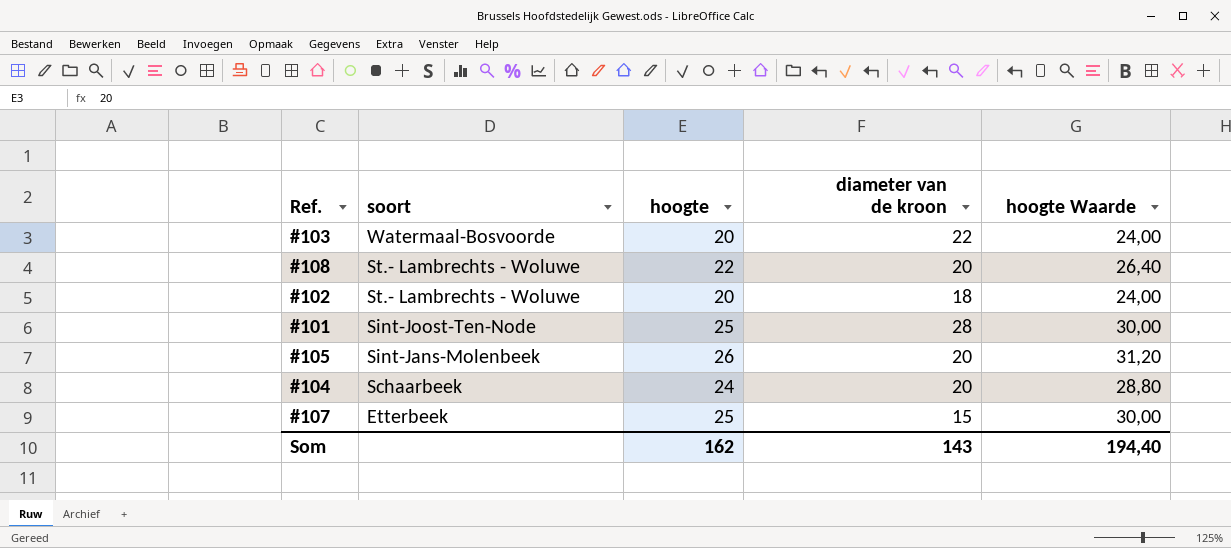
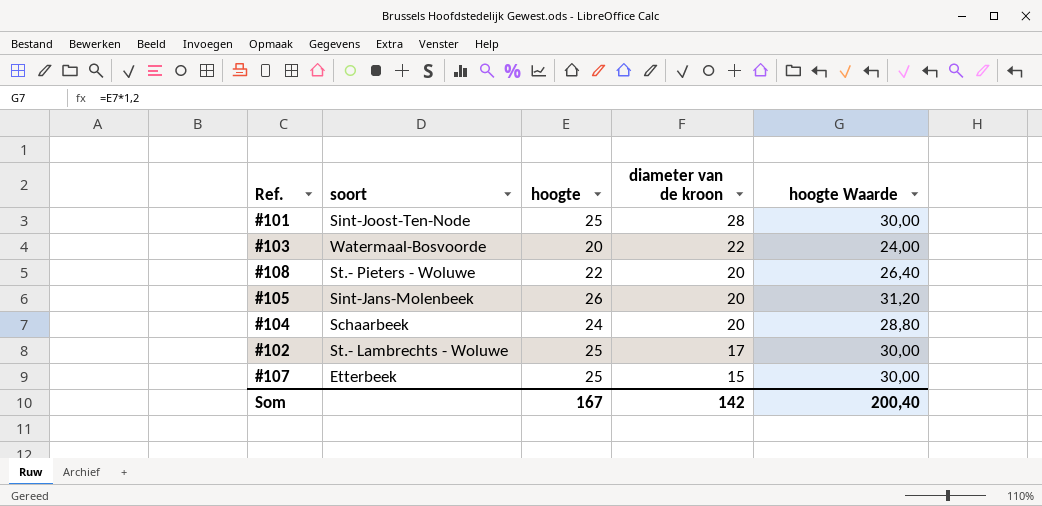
row order: soort descending -> diameter van de kroon descending
#108 | soort: St.- Lambrechts - Woluwe -> St.- Pieters - Woluwe
#102 | hoogte: 20 -> 25
#102 | diameter van de kroon: 18 -> 17
#102 | hoogte Waarde: 24,00 -> 30,00
Som | hoogte: 162 -> 167
Som | diameter van de kroon: 143 -> 142
Som | hoogte Waarde: 194,40 -> 200,40

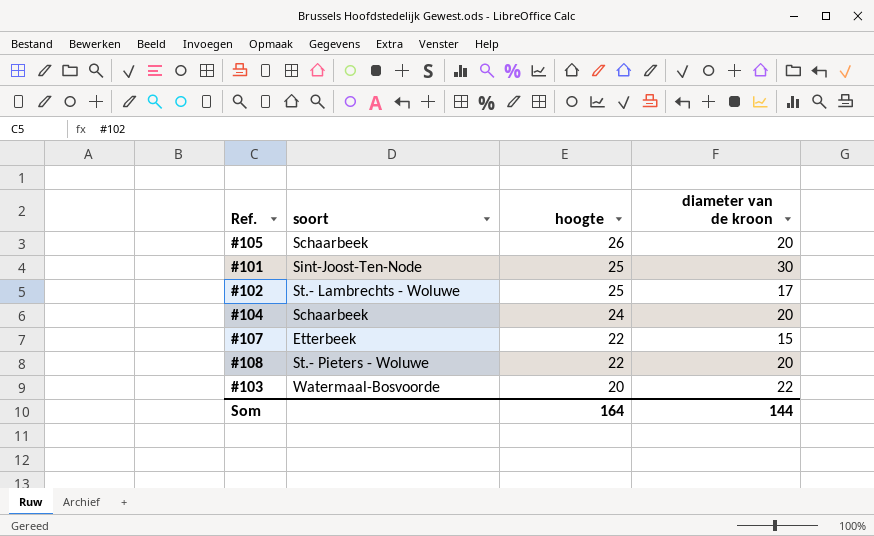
row order: diameter van de kroon descending -> hoogte descending
column hoogte Waarde | formula: [hoogte] * 1,2 -> none
#105 | soort: Sint-Jans-Molenbeek -> Schaarbeek
#101 | diameter van de kroon: 28 -> 30
#107 | hoogte: 25 -> 22
Som | hoogte: 167 -> 164
Som | diameter van de kroon: 142 -> 144

